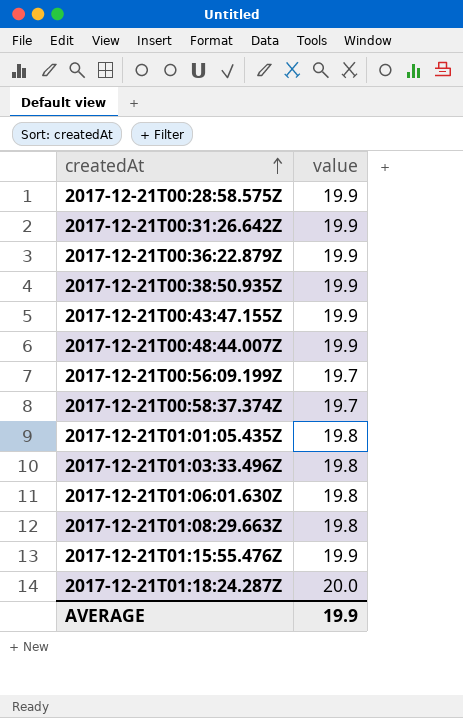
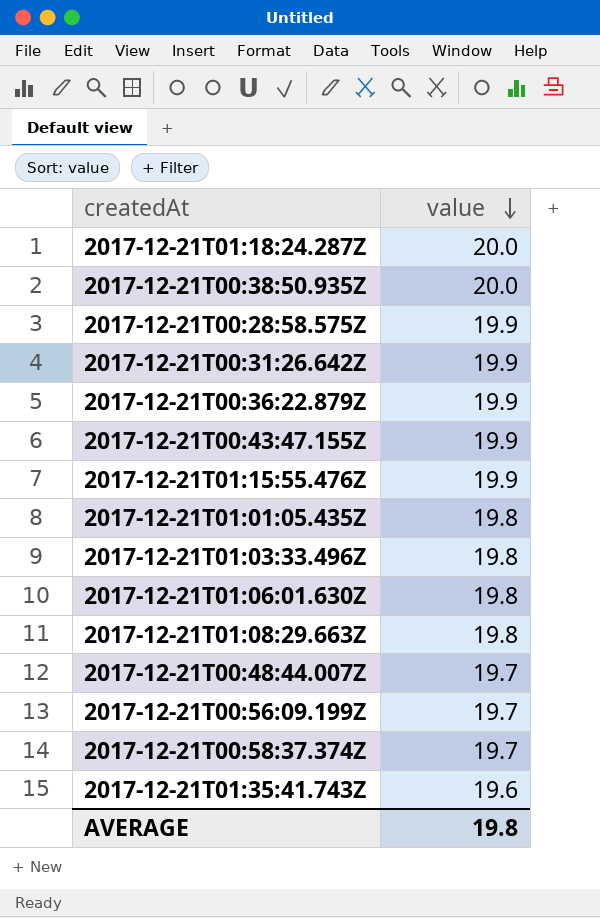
row order: createdAt ascending -> value descending
2017-12-21T00:38:50.935Z | value: 19.9 -> 20.0
2017-12-21T00:48:44.007Z | value: 19.9 -> 19.7
row 2017-12-21T01:35:41.743Z: none -> 19.6
AVERAGE | value: 19.9 -> 19.8

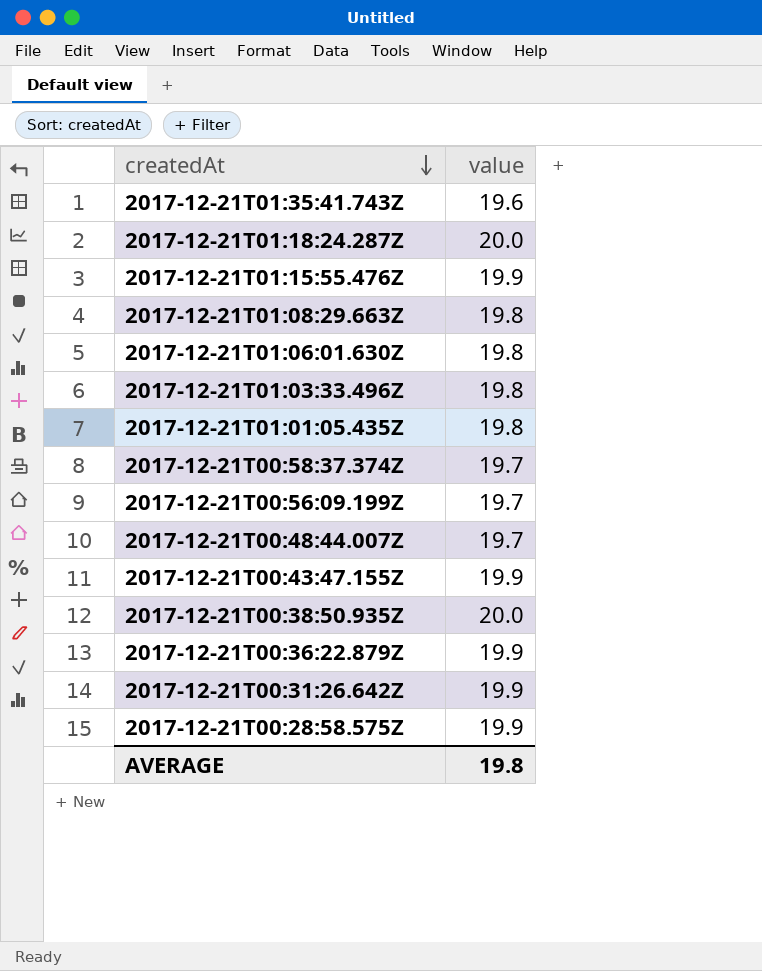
row order: value descending -> createdAt descending

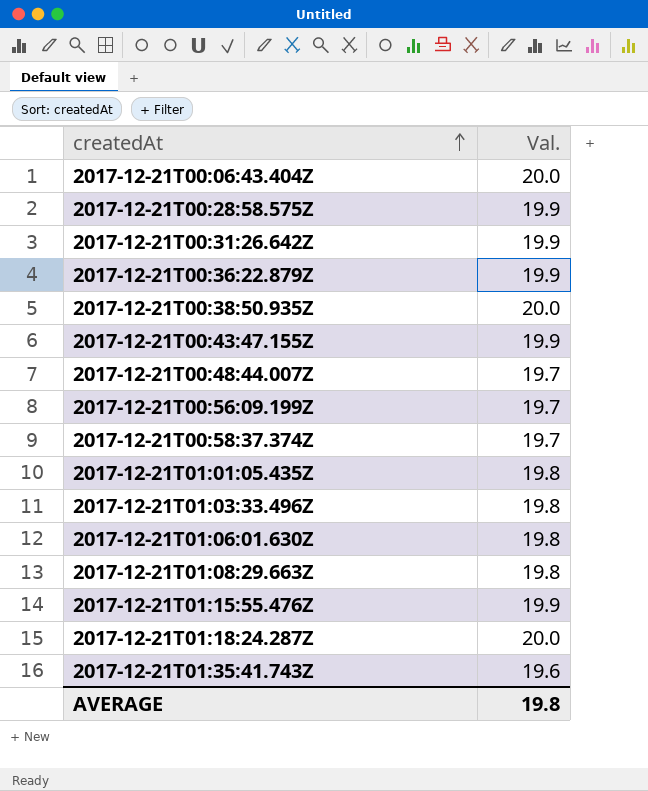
row order: createdAt descending -> createdAt ascending
column name: value -> Val.
row 2017-12-21T00:06:43.404Z: none -> 20.0

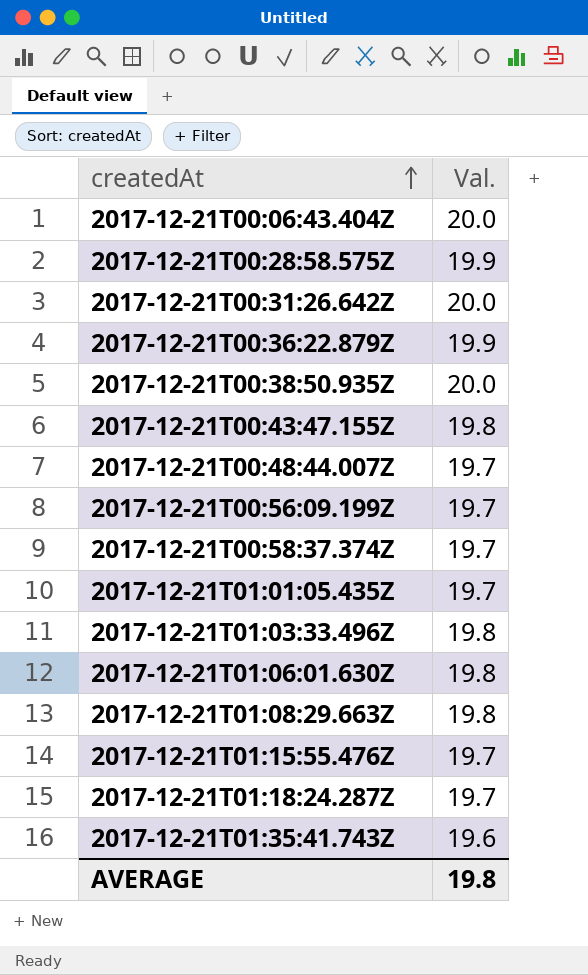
2017-12-21T00:31:26.642Z | Val.: 19.9 -> 20.0
2017-12-21T00:43:47.155Z | Val.: 19.9 -> 19.8
2017-12-21T01:01:05.435Z | Val.: 19.8 -> 19.7
2017-12-21T01:15:55.476Z | Val.: 19.9 -> 19.7
2017-12-21T01:18:24.287Z | Val.: 20.0 -> 19.7

